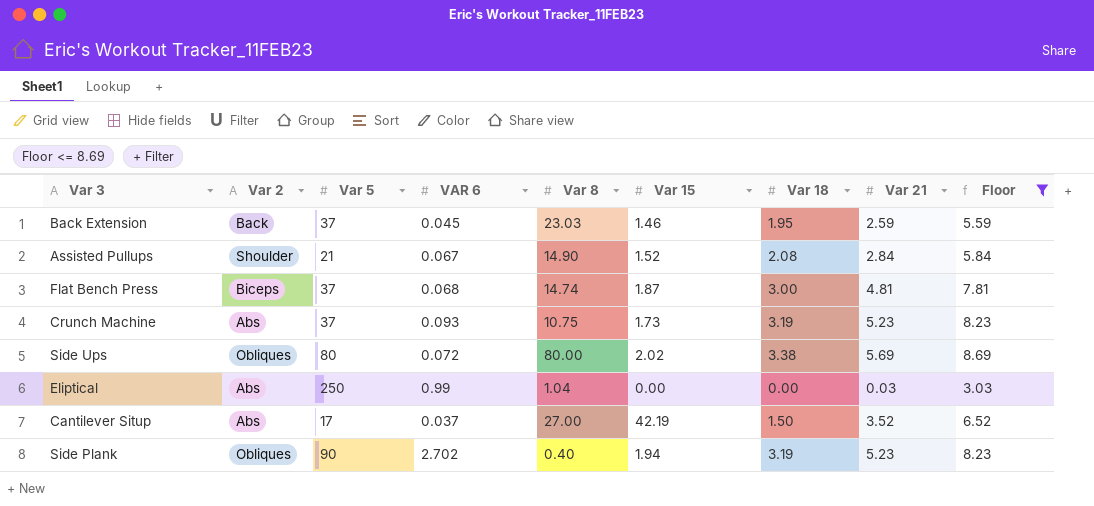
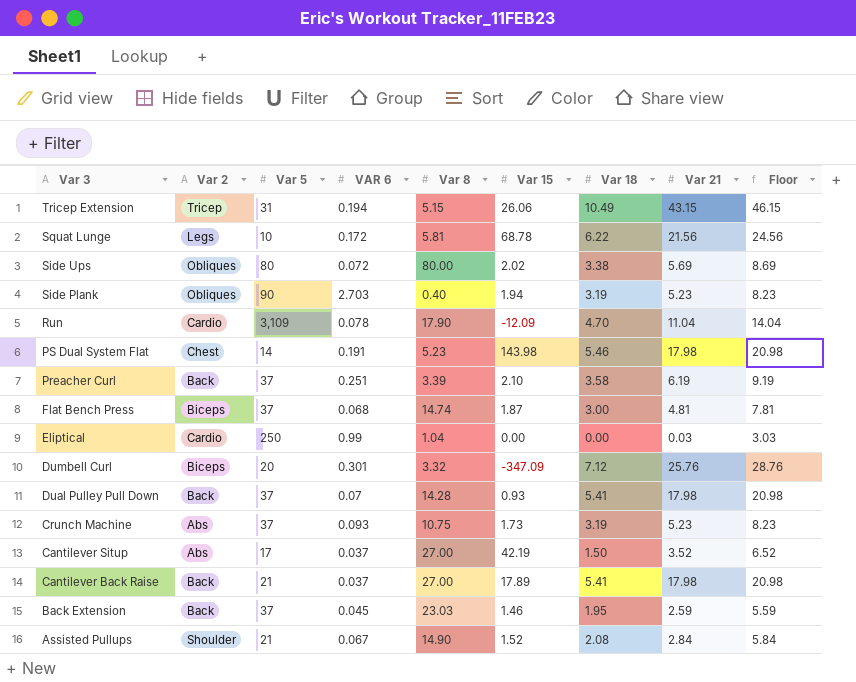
filter: Floor <= 8.69 -> none
row order: none -> Var 3 descending
Side Plank | VAR 6: 2.702 -> 2.703
Eliptical | Var 2: Abs -> Cardio

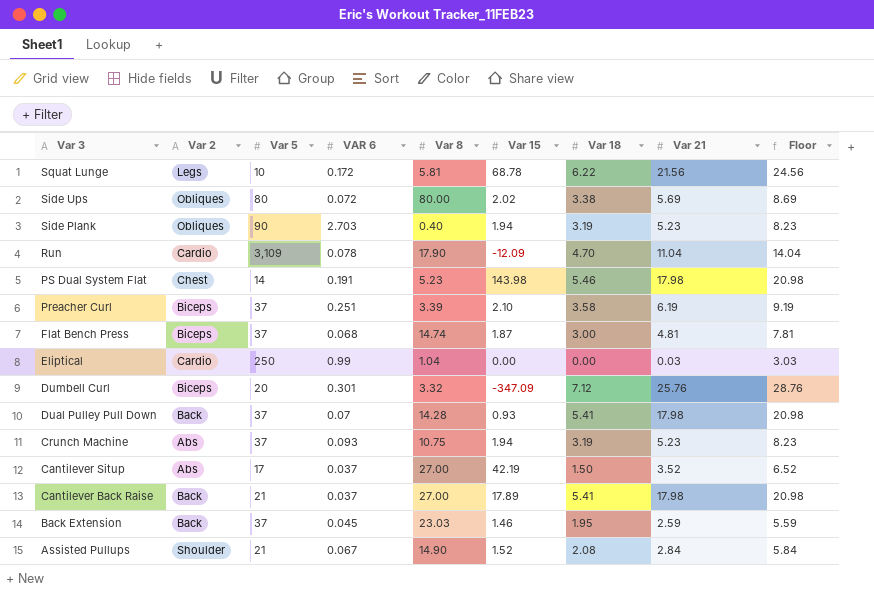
row Tricep Extension: Tricep | 31 | 0.194 | 5.15 | 26.06 | 10.49 | 43.15 | 46.15 -> none
Preacher Curl | Var 2: Back -> Biceps
Crunch Machine | Var 15: 1.73 -> 1.94

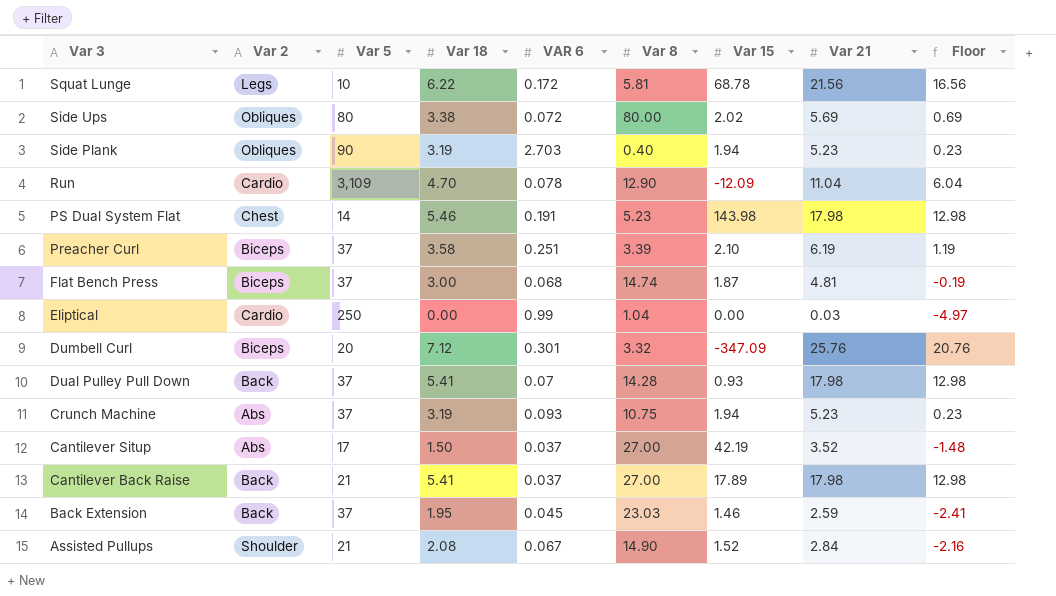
column Var 18 | position: 7 -> 4
column Floor | formula: [Var 21] + 3 -> [Var 21] - 5
Run | Var 8: 17.90 -> 12.90

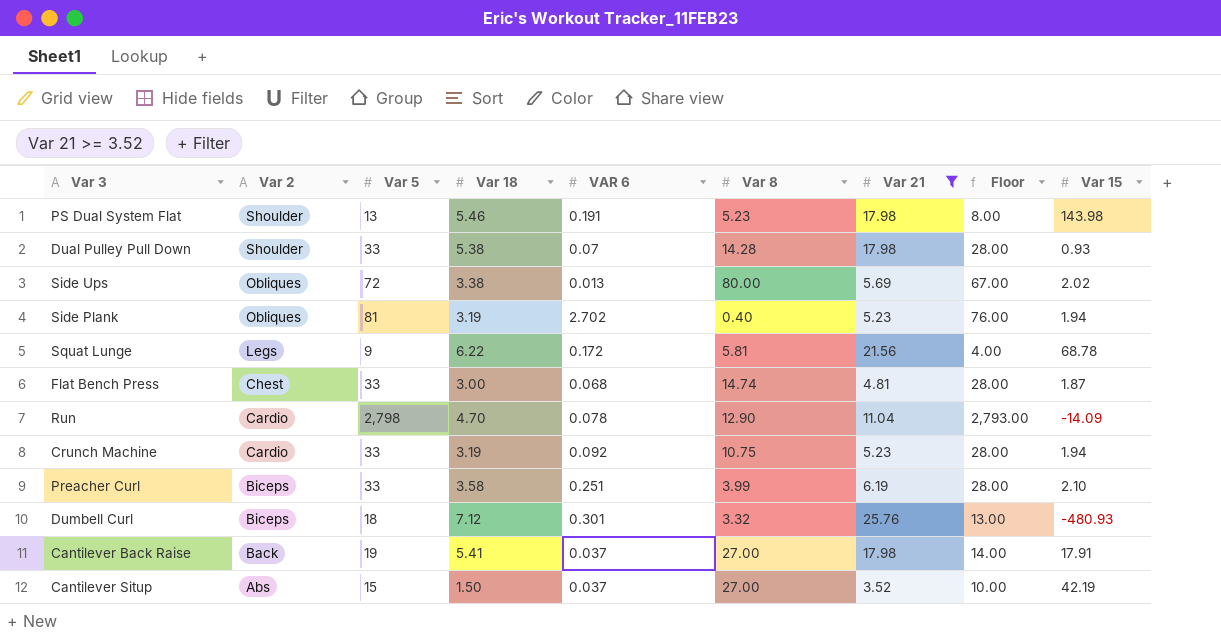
filter: none -> Var 21 >= 3.52
row order: Var 3 descending -> Var 2 descending
column Floor | formula: [Var 21] - 5 -> [Var 5] - 5
column Var 15 | position: 7 -> 9
PS Dual System Flat | Var 2: Chest -> Shoulder
PS Dual System Flat | Var 5: 14 -> 13
Dual Pulley Pull Down | Var 2: Back -> Shoulder
Dual Pulley Pull Down | Var 5: 37 -> 33
Dual Pulley Pull Down | Var 18: 5.41 -> 5.38
Side Ups | Var 5: 80 -> 72
Side Ups | VAR 6: 0.072 -> 0.013
Side Plank | Var 5: 90 -> 81
Side Plank | VAR 6: 2.703 -> 2.702
Squat Lunge | Var 5: 10 -> 9
Flat Bench Press | Var 2: Biceps -> Chest
Flat Bench Press | Var 5: 37 -> 33
Run | Var 5: 3,109 -> 2,798
Run | Var 15: -12.09 -> -14.09
Crunch Machine | Var 2: Abs -> Cardio
Crunch Machine | Var 5: 37 -> 33
Crunch Machine | VAR 6: 0.093 -> 0.092
Preacher Curl | Var 5: 37 -> 33
Preacher Curl | Var 8: 3.39 -> 3.99
Dumbell Curl | Var 5: 20 -> 18
Dumbell Curl | Var 15: -347.09 -> -480.93
Cantilever Back Raise | Var 5: 21 -> 19
Cantilever Back Raise | Var 15: 17.89 -> 17.91
Cantilever Situp | Var 5: 17 -> 15

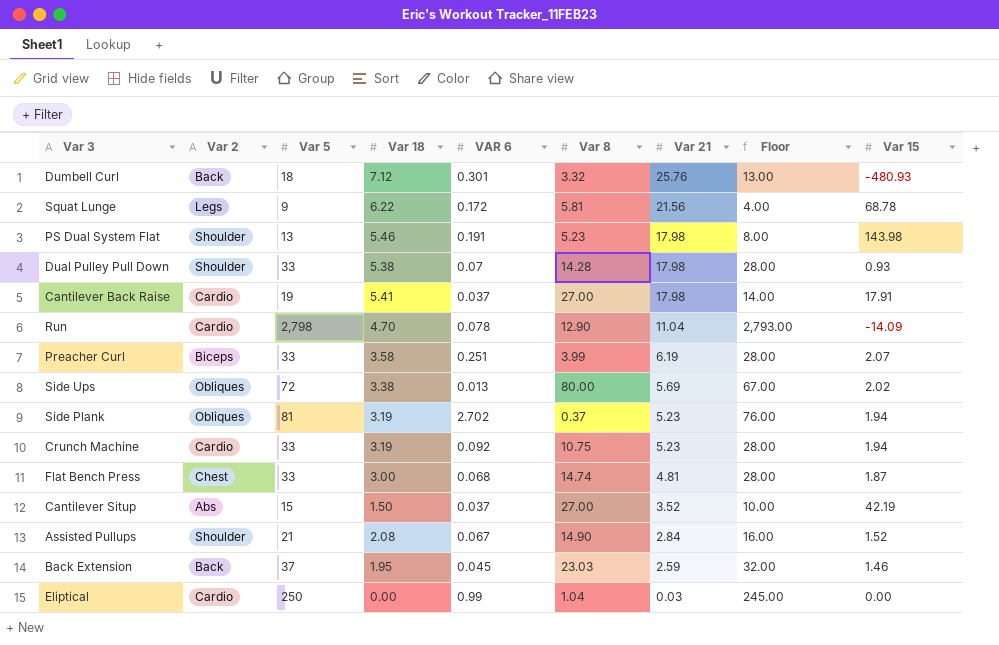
filter: Var 21 >= 3.52 -> none
row order: Var 2 descending -> Var 21 descending
Dumbell Curl | Var 2: Biceps -> Back
Cantilever Back Raise | Var 2: Back -> Cardio
Preacher Curl | Var 15: 2.10 -> 2.07
Side Plank | Var 8: 0.40 -> 0.37

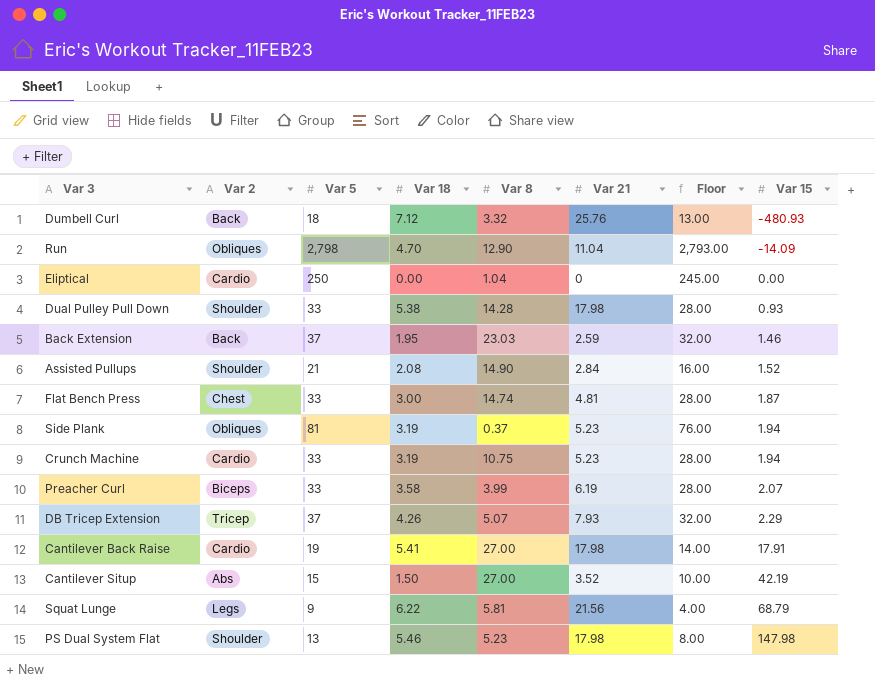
row order: Var 21 descending -> Var 15 ascending
column VAR 6 | position: 5 -> none
row Side Ups: Obliques | 72 | 3.38 | 0.013 | 80.00 | 5.69 | 67.00 | 2.02 -> none
Run | Var 2: Cardio -> Obliques
Eliptical | Var 21: 0.03 -> 0
row DB Tricep Extension: none -> Tricep | 37 | 4.26 | 5.07 | 7.93 | 32.00 | 2.29
Squat Lunge | Var 15: 68.78 -> 68.79
PS Dual System Flat | Var 15: 143.98 -> 147.98

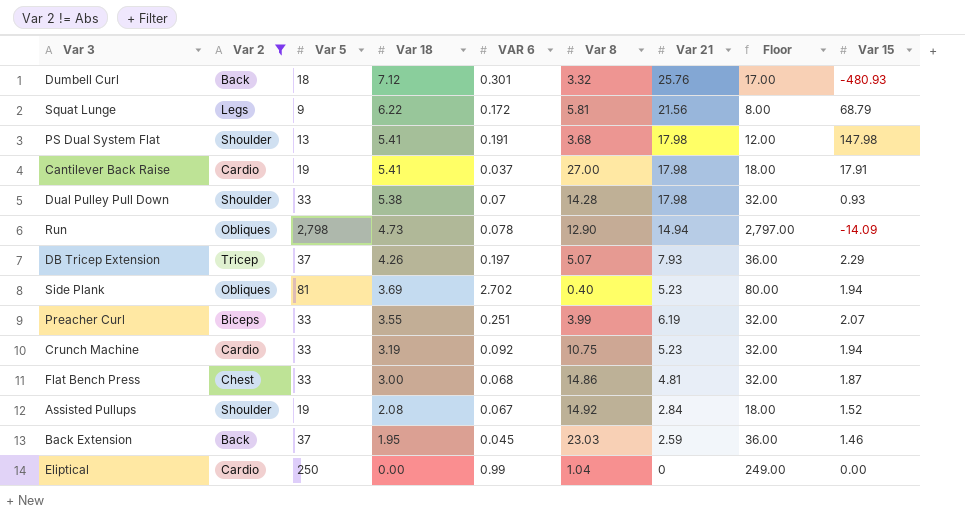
filter: none -> Var 2 != Abs
row order: Var 15 ascending -> Var 18 descending
column VAR 6 | position: none -> 5
column Floor | formula: [Var 5] - 5 -> [Var 5] - 1
PS Dual System Flat | Var 18: 5.46 -> 5.41
PS Dual System Flat | Var 8: 5.23 -> 3.68
Run | Var 18: 4.70 -> 4.73
Run | Var 21: 11.04 -> 14.94
Side Plank | Var 18: 3.19 -> 3.69
Side Plank | Var 8: 0.37 -> 0.40
Preacher Curl | Var 18: 3.58 -> 3.55
Flat Bench Press | Var 8: 14.74 -> 14.86
Assisted Pullups | Var 5: 21 -> 19
Assisted Pullups | Var 8: 14.90 -> 14.92

